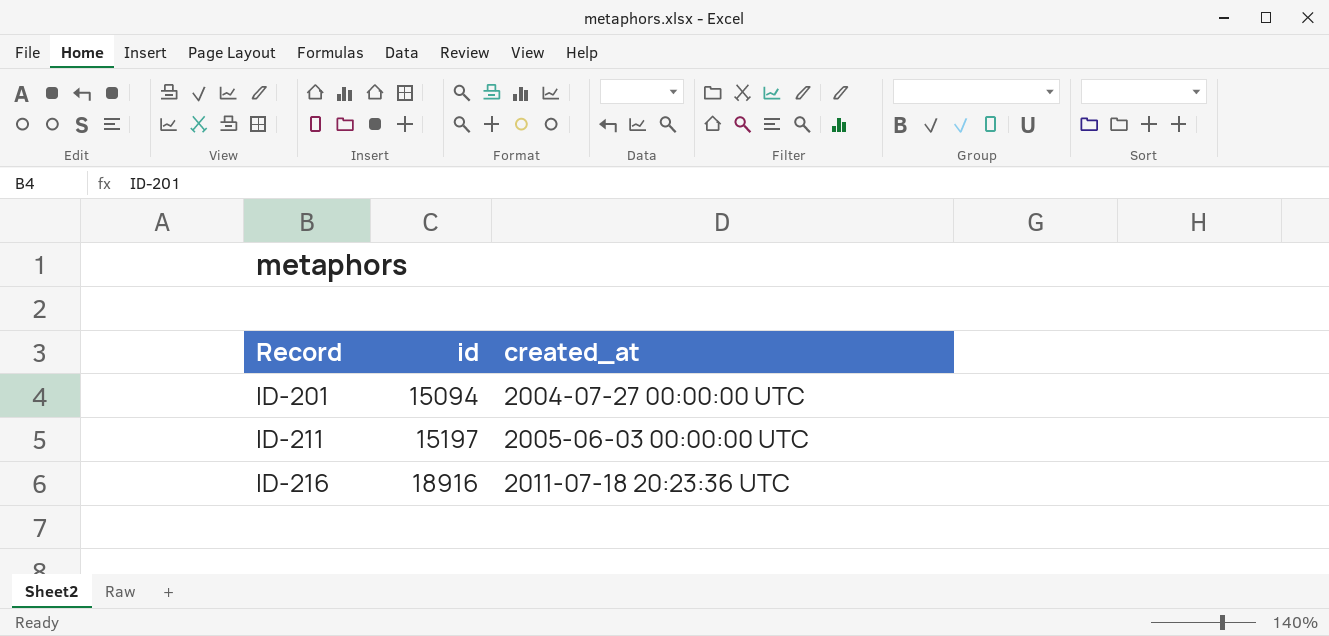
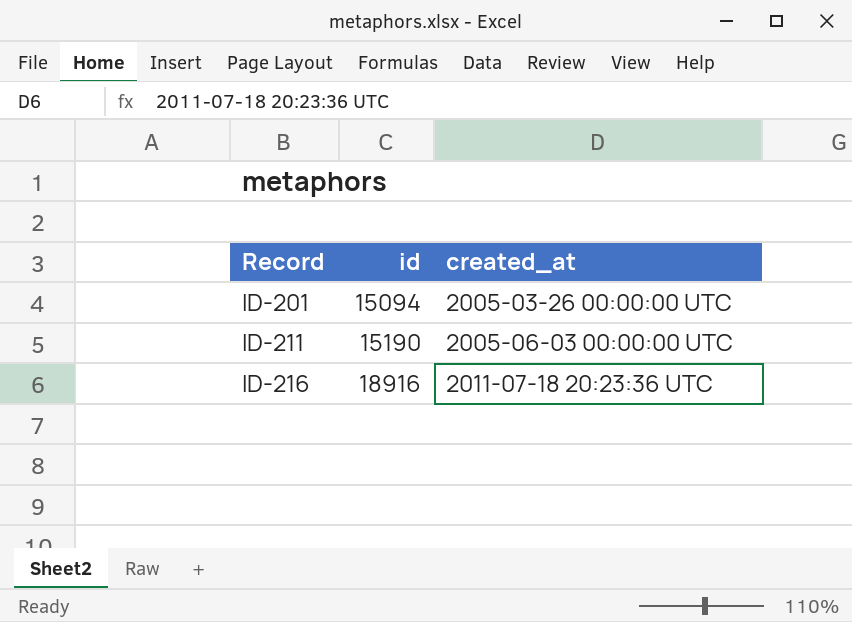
ID-201 | created_at: 2004-07-27 00:00:00 UTC -> 2005-03-26 00:00:00 UTC
ID-211 | id: 15197 -> 15190

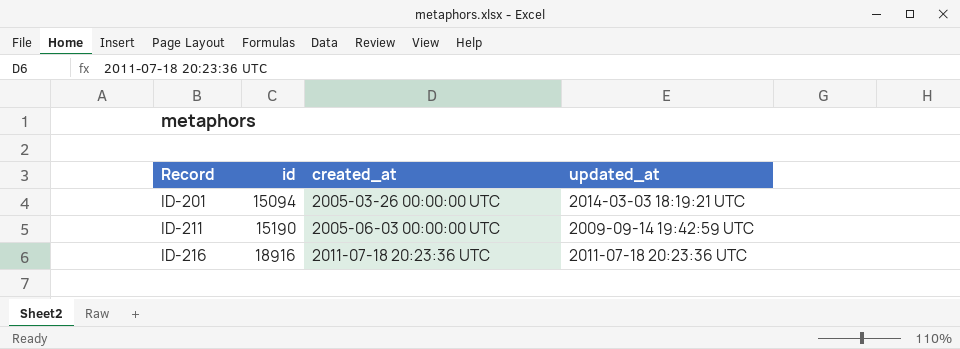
column updated_at | position: none -> 4

